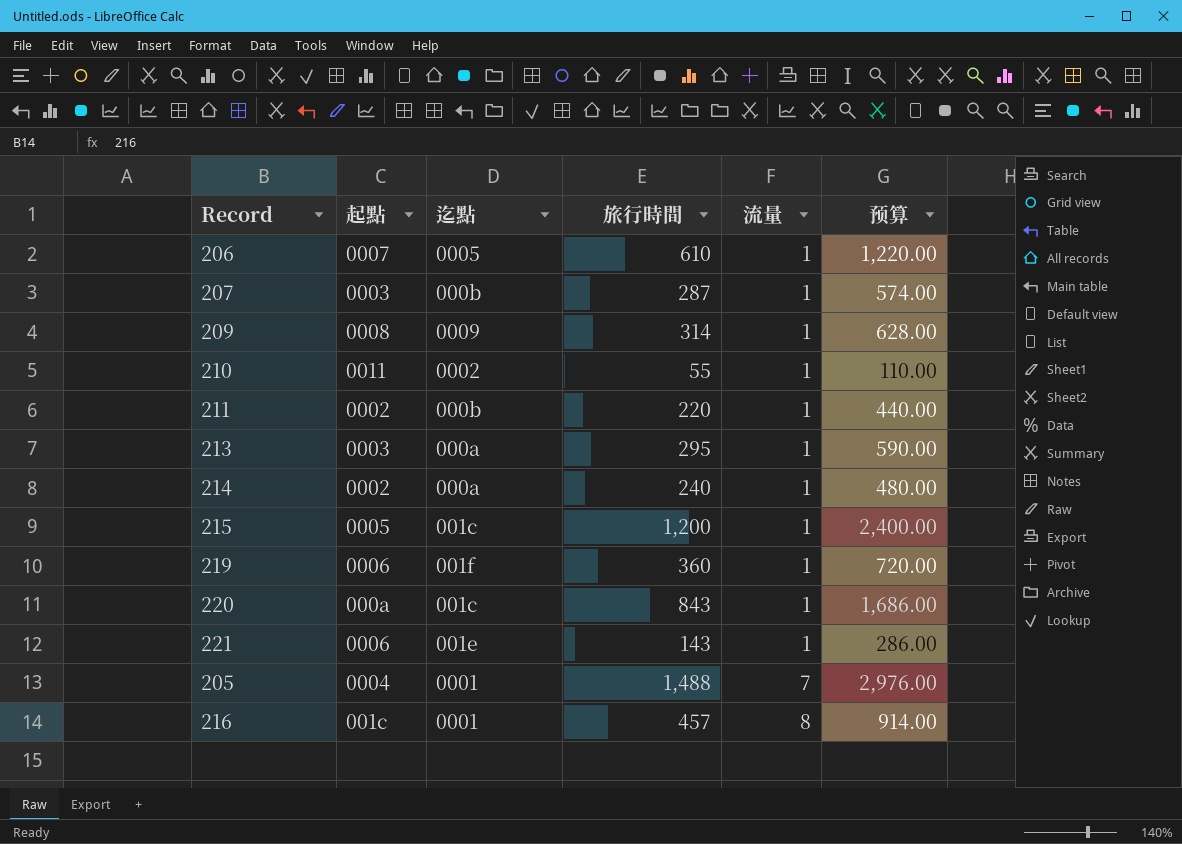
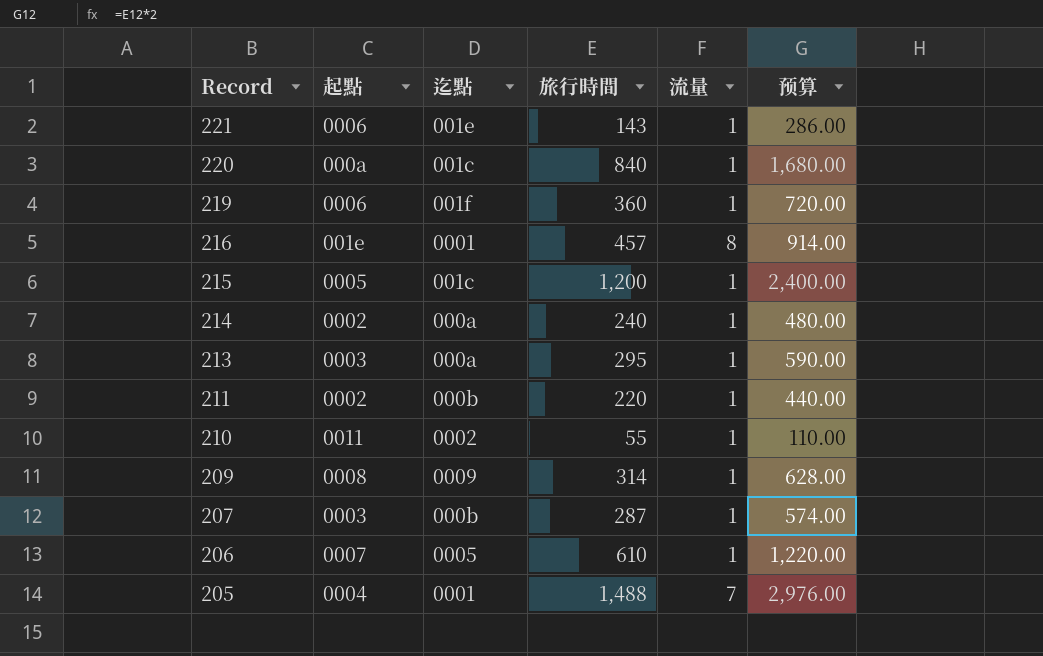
row order: 流量 ascending -> Record descending
220 | 旅行時間: 843 -> 840
220 | 预算: 1,686.00 -> 1,680.00
216 | 起點: 001c -> 001e

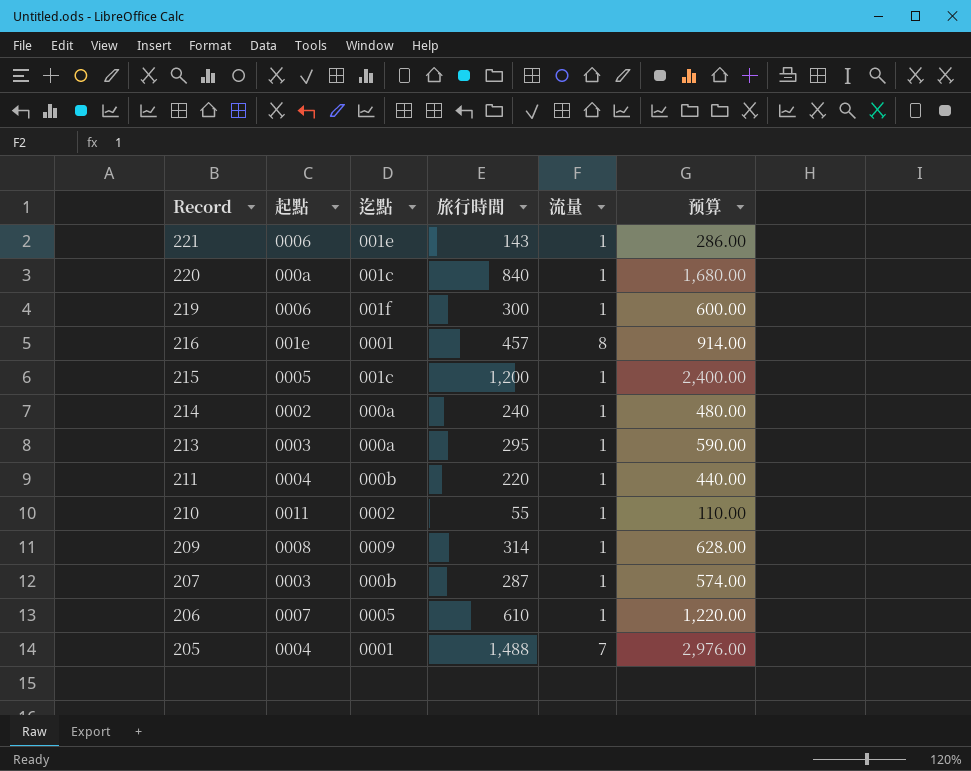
219 | 旅行時間: 360 -> 300
219 | 预算: 720.00 -> 600.00
211 | 起點: 0002 -> 0004

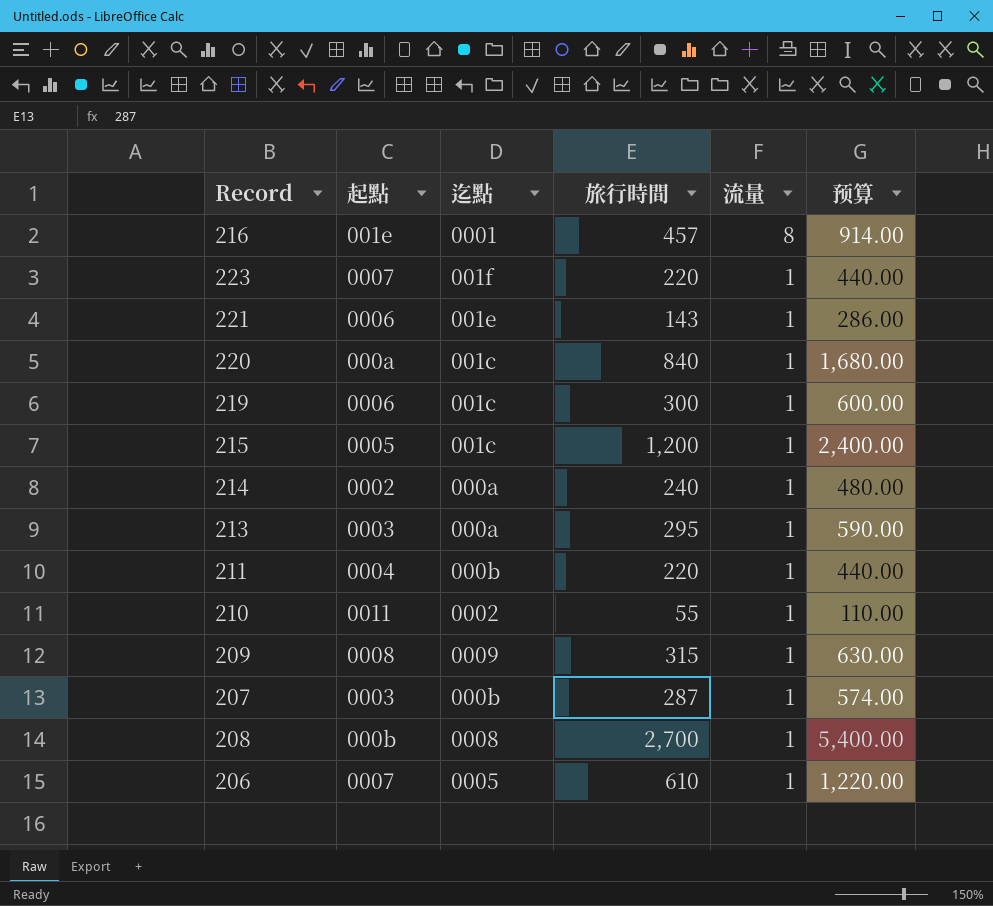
row order: Record descending -> 流量 descending
row 205: 0004 | 0001 | 1,488 | 7 | 2,976.00 -> none
row 223: none -> 0007 | 001f | 220 | 1 | 440.00
219 | 迄點: 001f -> 001c
209 | 旅行時間: 314 -> 315
209 | 预算: 628.00 -> 630.00
row 208: none -> 000b | 0008 | 2,700 | 1 | 5,400.00

